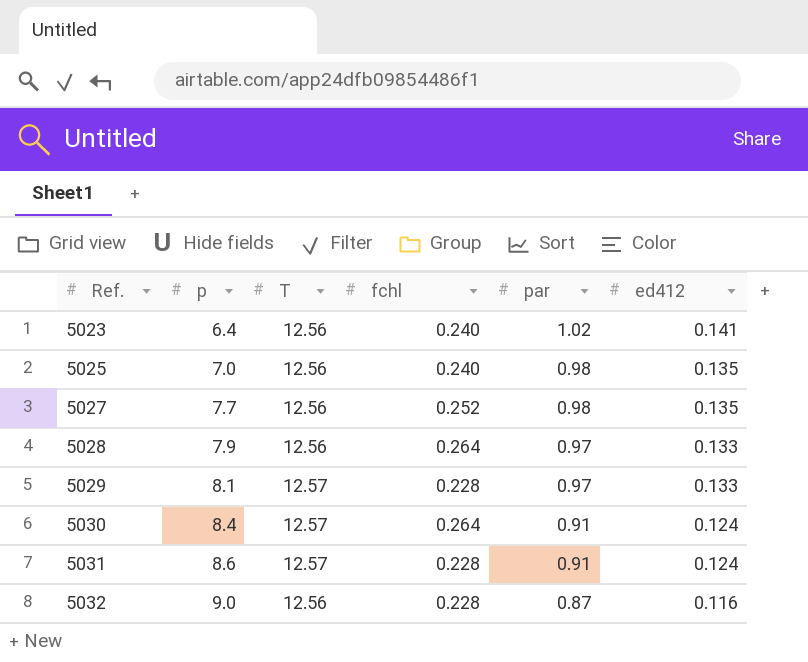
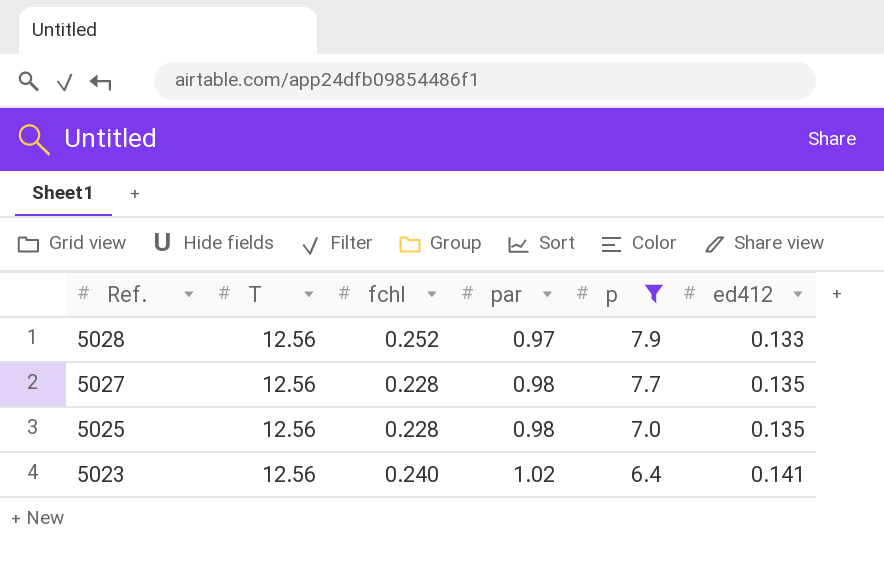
filter: none -> p <= 7.9
row order: Ref. ascending -> Ref. descending
column p | position: 2 -> 5
5028 | fchl: 0.264 -> 0.252
5027 | fchl: 0.252 -> 0.228
5025 | fchl: 0.240 -> 0.228

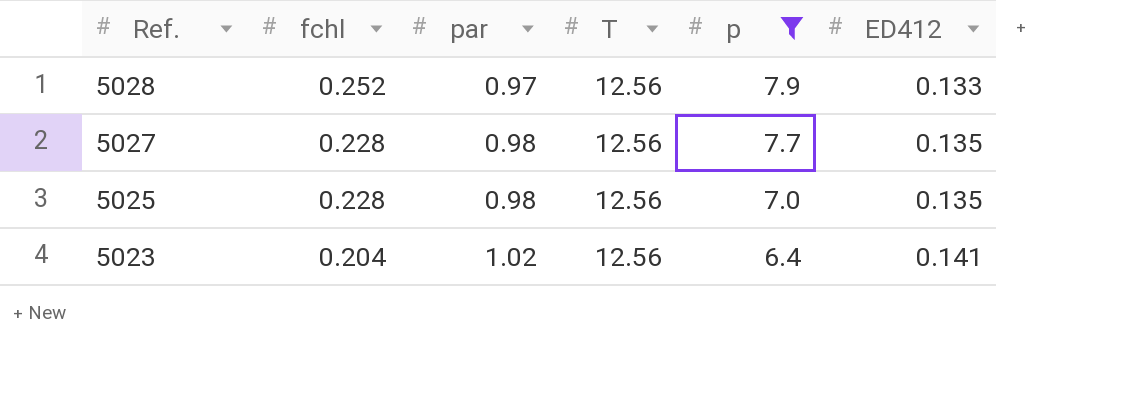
column T | position: 2 -> 4
column name: ed412 -> ED412
5023 | fchl: 0.240 -> 0.204

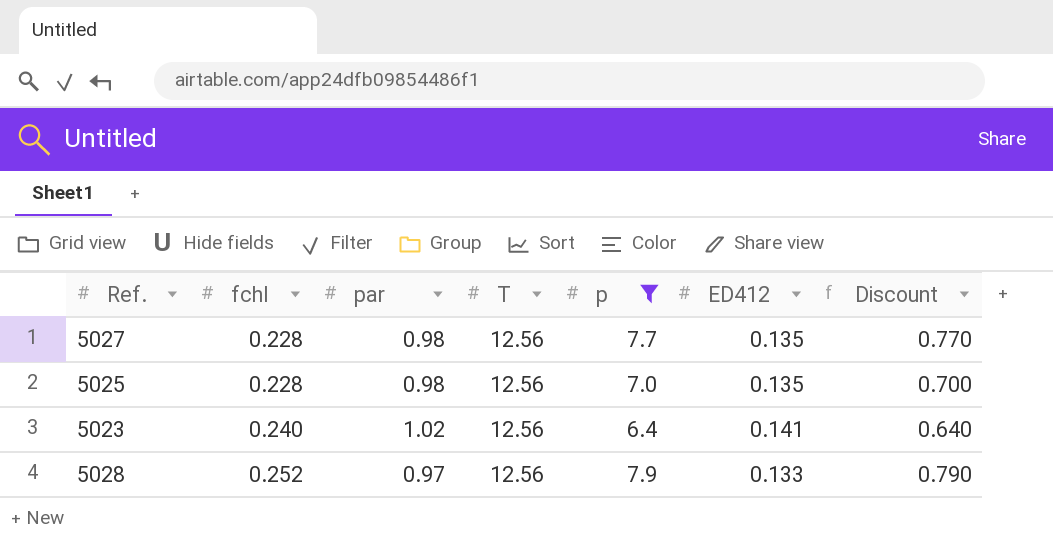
row order: Ref. descending -> fchl ascending
column Discount | formula: none -> [p] * 0.1
5023 | fchl: 0.204 -> 0.240

